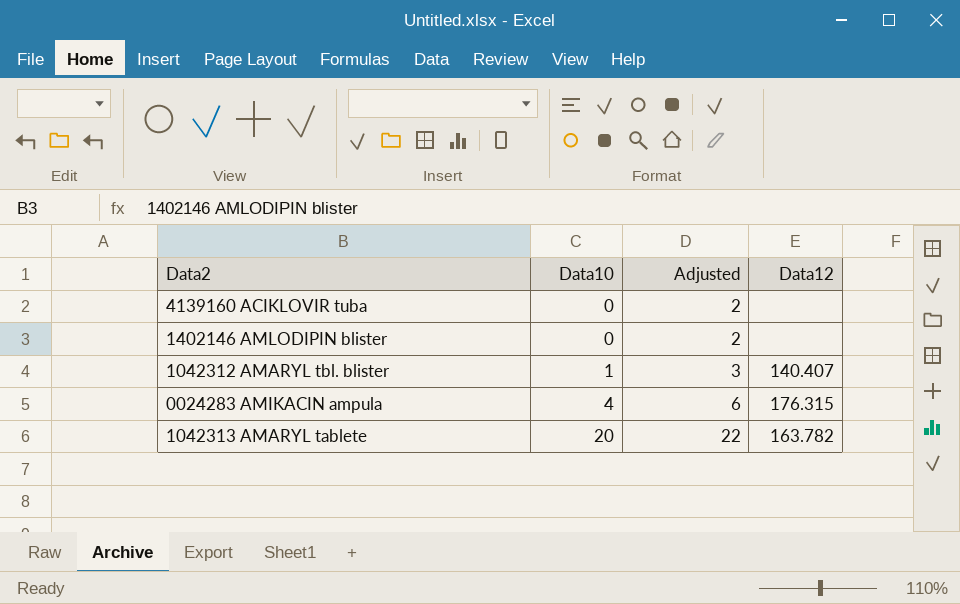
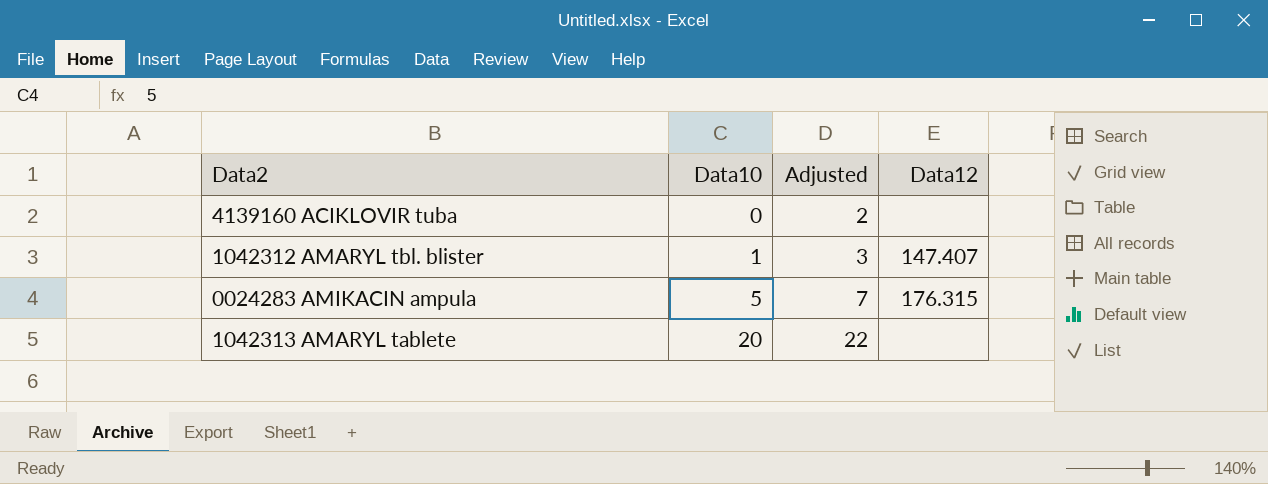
row 1402146 AMLODIPIN blister: 0 | 2 | none -> none
1042312 AMARYL tbl. blister | Data12: 140.407 -> 147.407
0024283 AMIKACIN ampula | Data10: 4 -> 5
0024283 AMIKACIN ampula | Adjusted: 6 -> 7
1042313 AMARYL tablete | Data12: 163.782 -> none

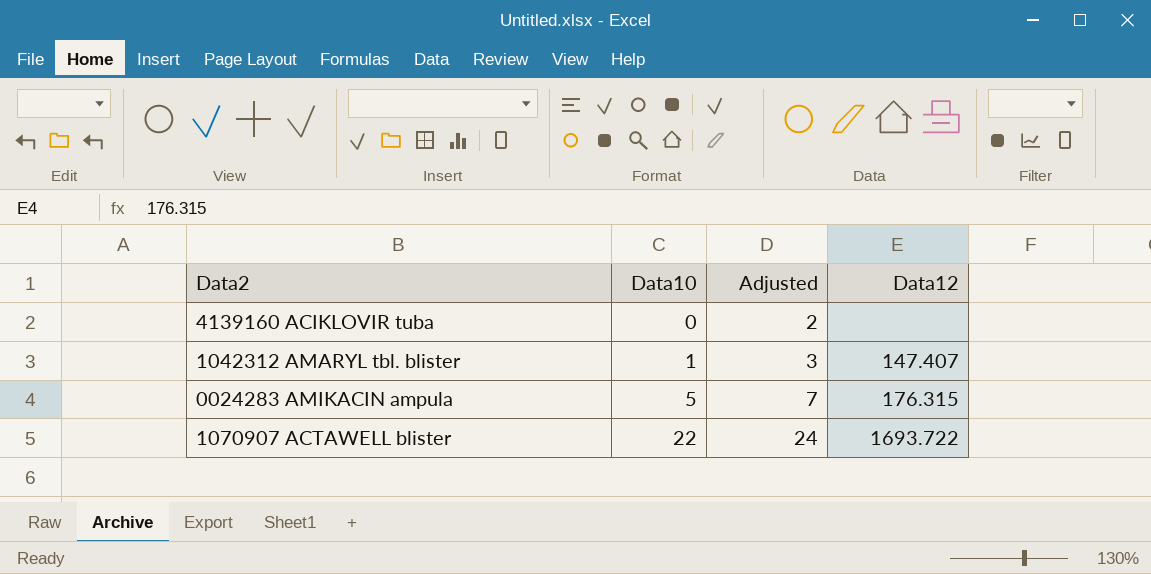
row 1042313 AMARYL tablete: 20 | 22 | none -> none
row 1070907 ACTAWELL blister: none -> 22 | 24 | 1693.722

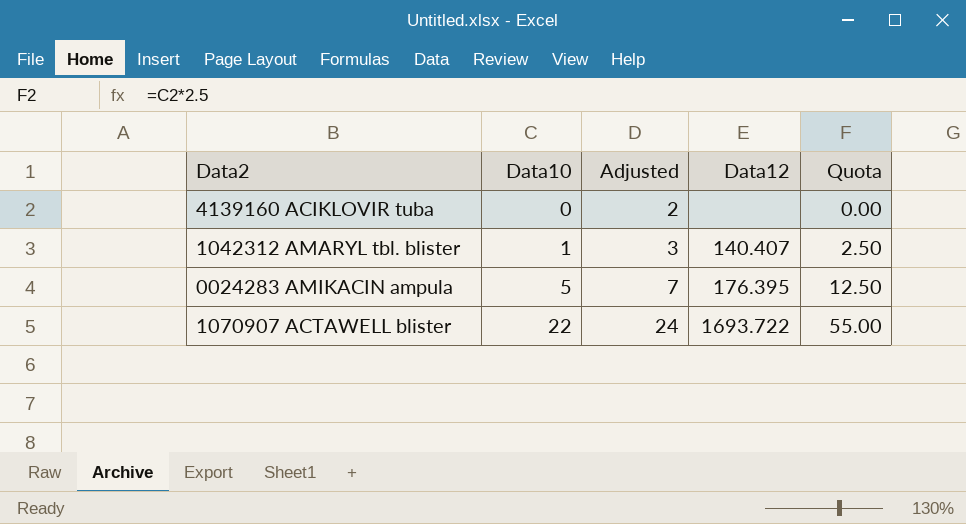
column Quota | formula: none -> [Data10] * 2.5
1042312 AMARYL tbl. blister | Data12: 147.407 -> 140.407
0024283 AMIKACIN ampula | Data12: 176.315 -> 176.395

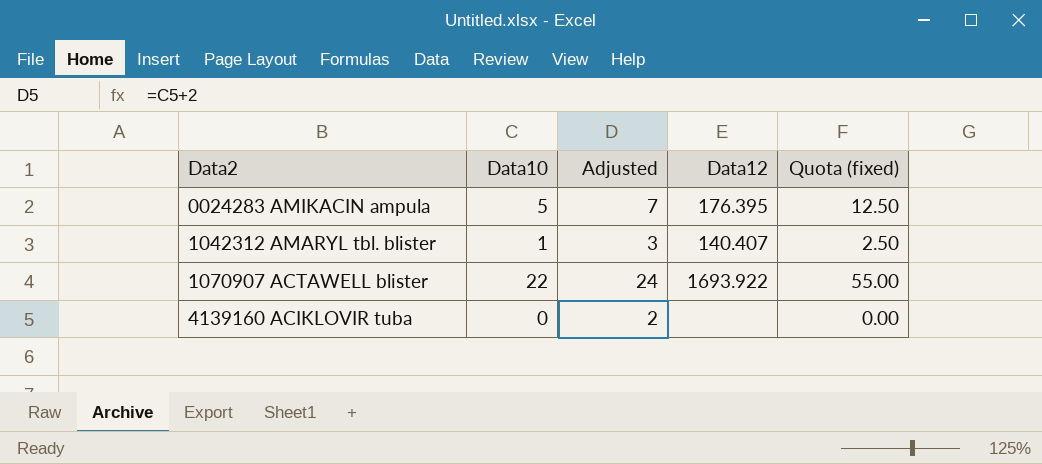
row order: Data10 ascending -> Data2 ascending
column name: Quota -> Quota (fixed)
1070907 ACTAWELL blister | Data12: 1693.722 -> 1693.922

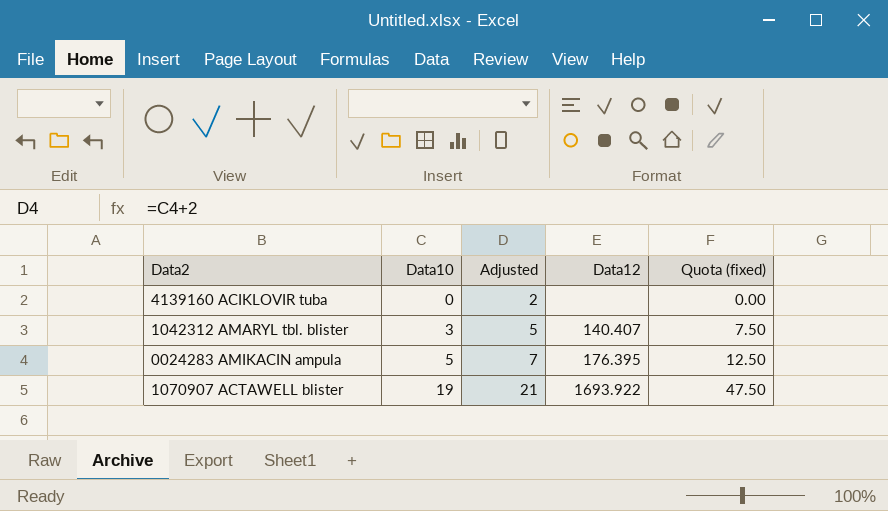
row order: Data2 ascending -> Data10 ascending
1042312 AMARYL tbl. blister | Data10: 1 -> 3
1042312 AMARYL tbl. blister | Adjusted: 3 -> 5
1042312 AMARYL tbl. blister | Quota (fixed): 2.50 -> 7.50
1070907 ACTAWELL blister | Data10: 22 -> 19
1070907 ACTAWELL blister | Adjusted: 24 -> 21
1070907 ACTAWELL blister | Quota (fixed): 55.00 -> 47.50

